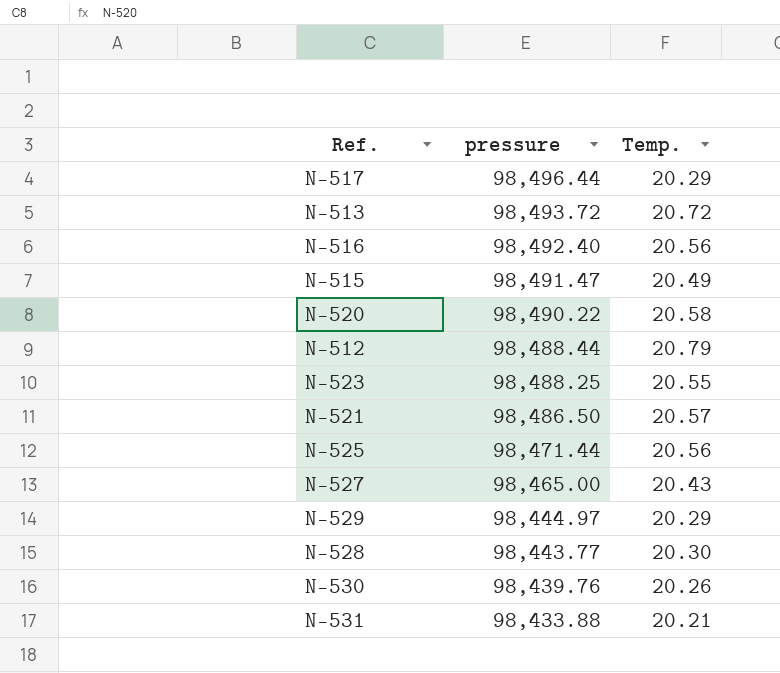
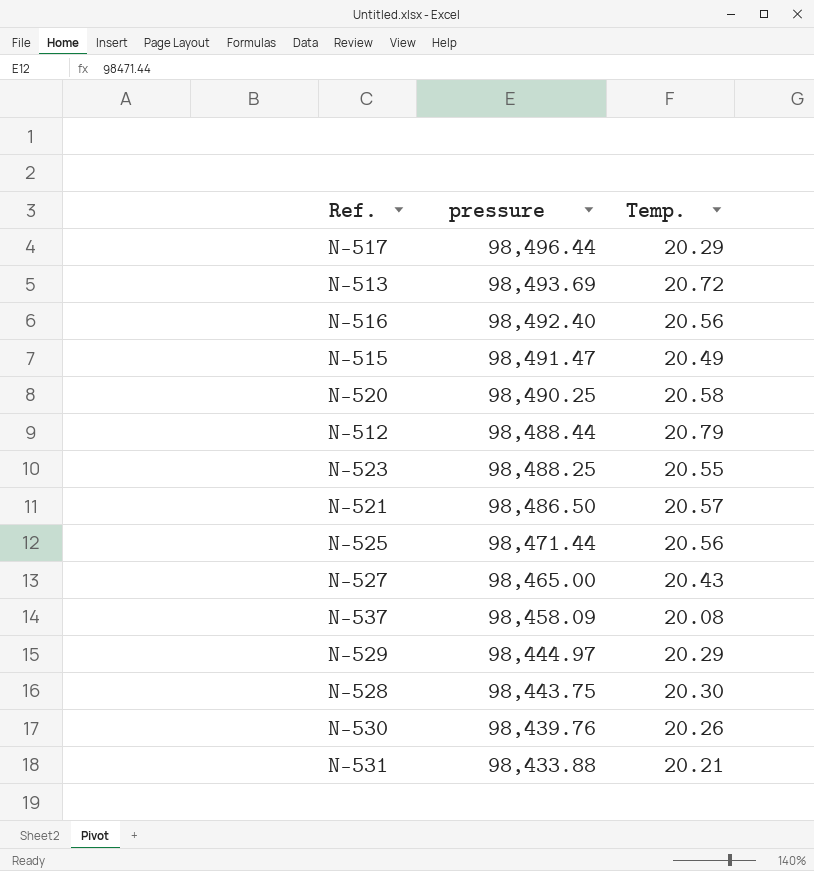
N-513 | pressure: 98,493.72 -> 98,493.69
N-520 | pressure: 98,490.22 -> 98,490.25
row N-537: none -> 98,458.09 | 20.08
N-528 | pressure: 98,443.77 -> 98,443.75

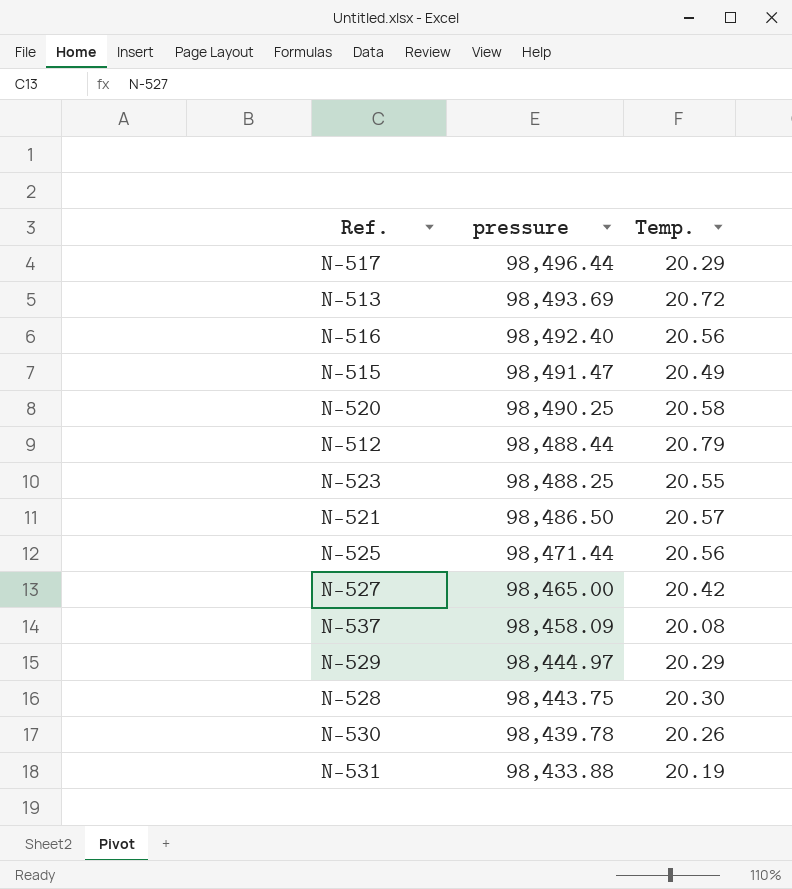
N-527 | Temp.: 20.43 -> 20.42
N-530 | pressure: 98,439.76 -> 98,439.78
N-531 | Temp.: 20.21 -> 20.19

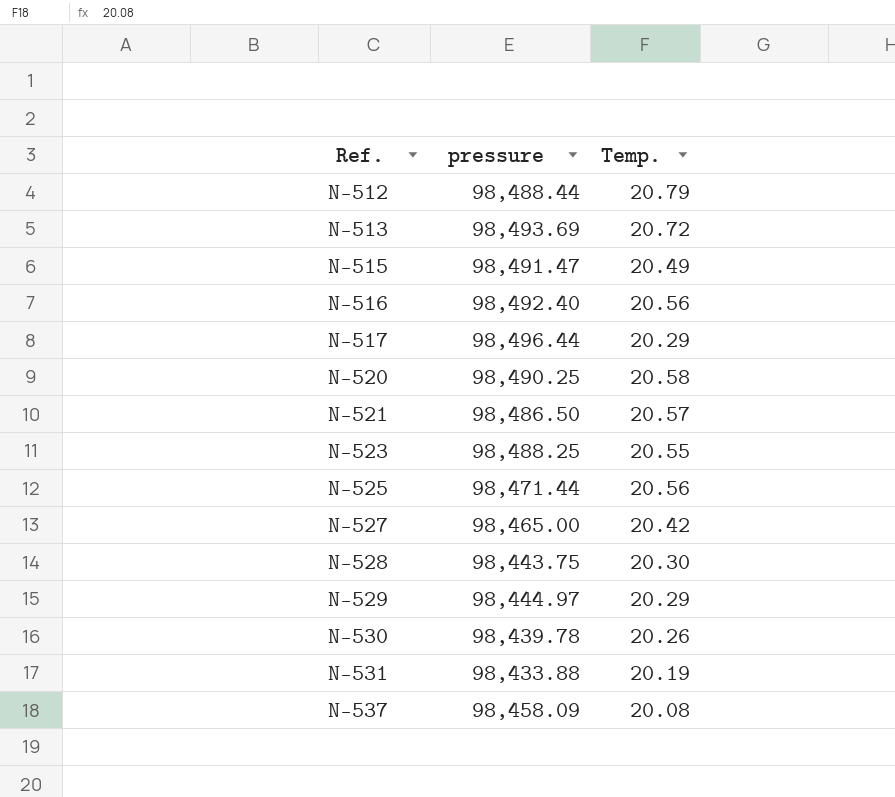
row order: pressure descending -> Ref. ascending

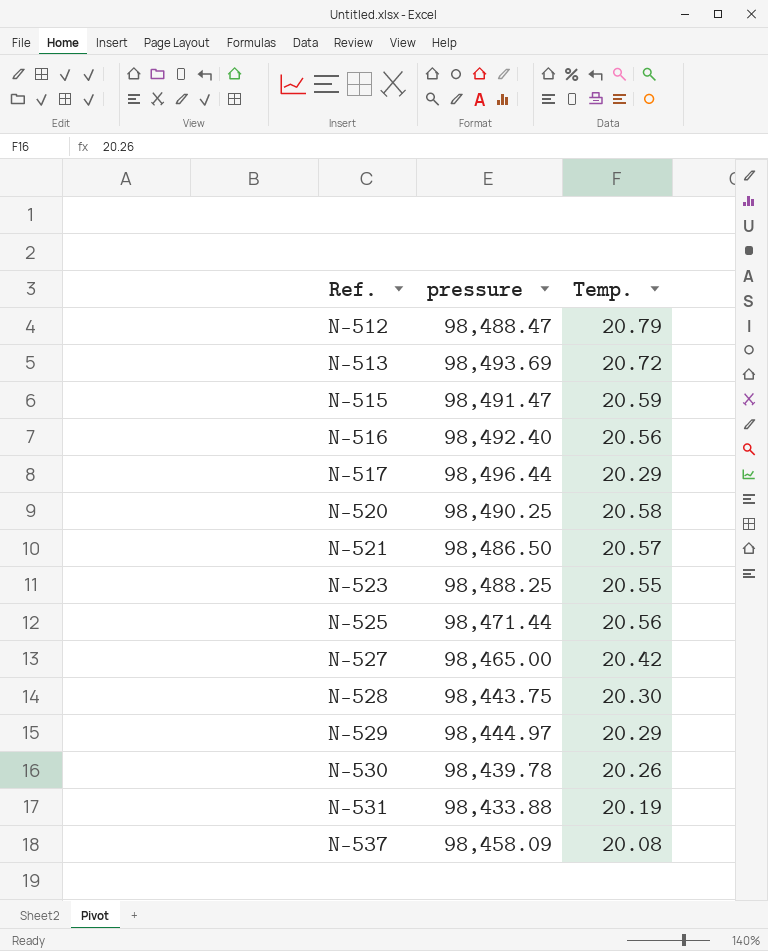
N-512 | pressure: 98,488.44 -> 98,488.47
N-515 | Temp.: 20.49 -> 20.59

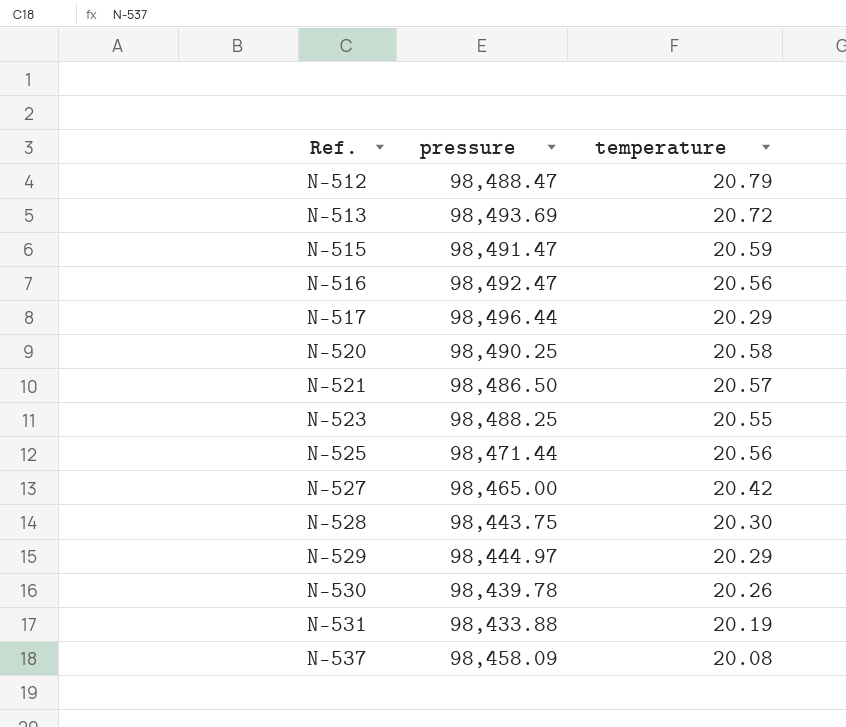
column name: Temp. -> temperature
N-516 | pressure: 98,492.40 -> 98,492.47

